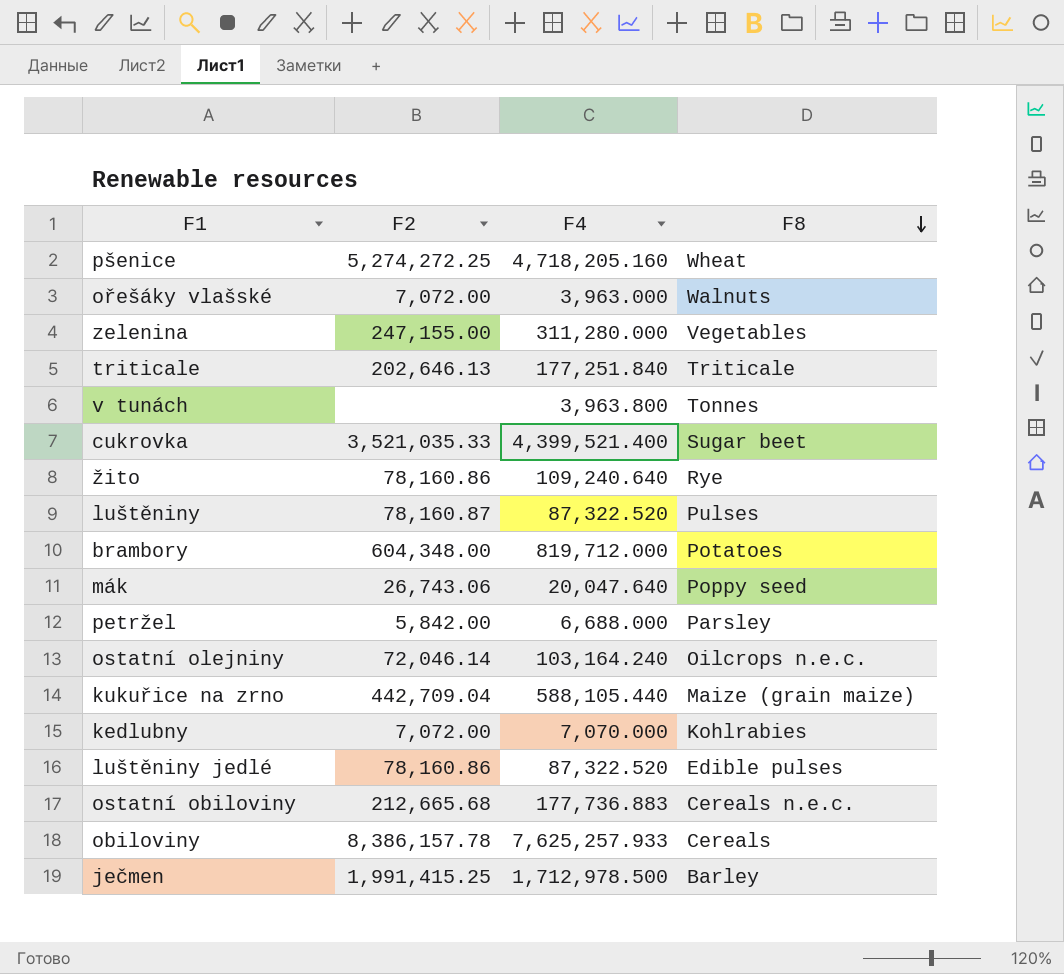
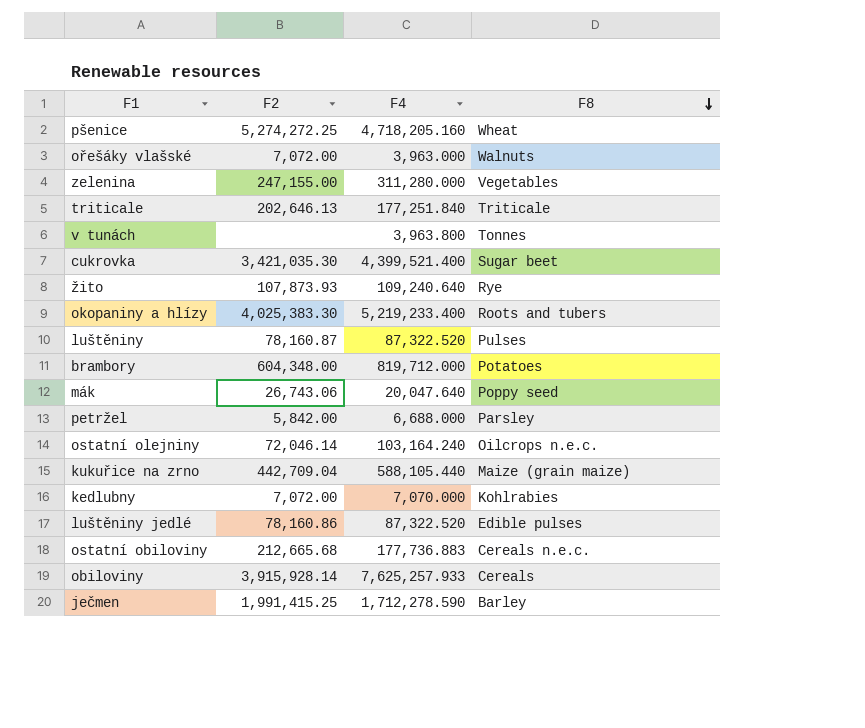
cukrovka | F2: 3,521,035.33 -> 3,421,035.30
žito | F2: 78,160.86 -> 107,873.93
row okopaniny a hlízy: none -> 4,025,383.30 | 5,219,233.400 | Roots and tubers
obiloviny | F2: 8,386,157.78 -> 3,915,928.14
ječmen | F4: 1,712,978.500 -> 1,712,278.590

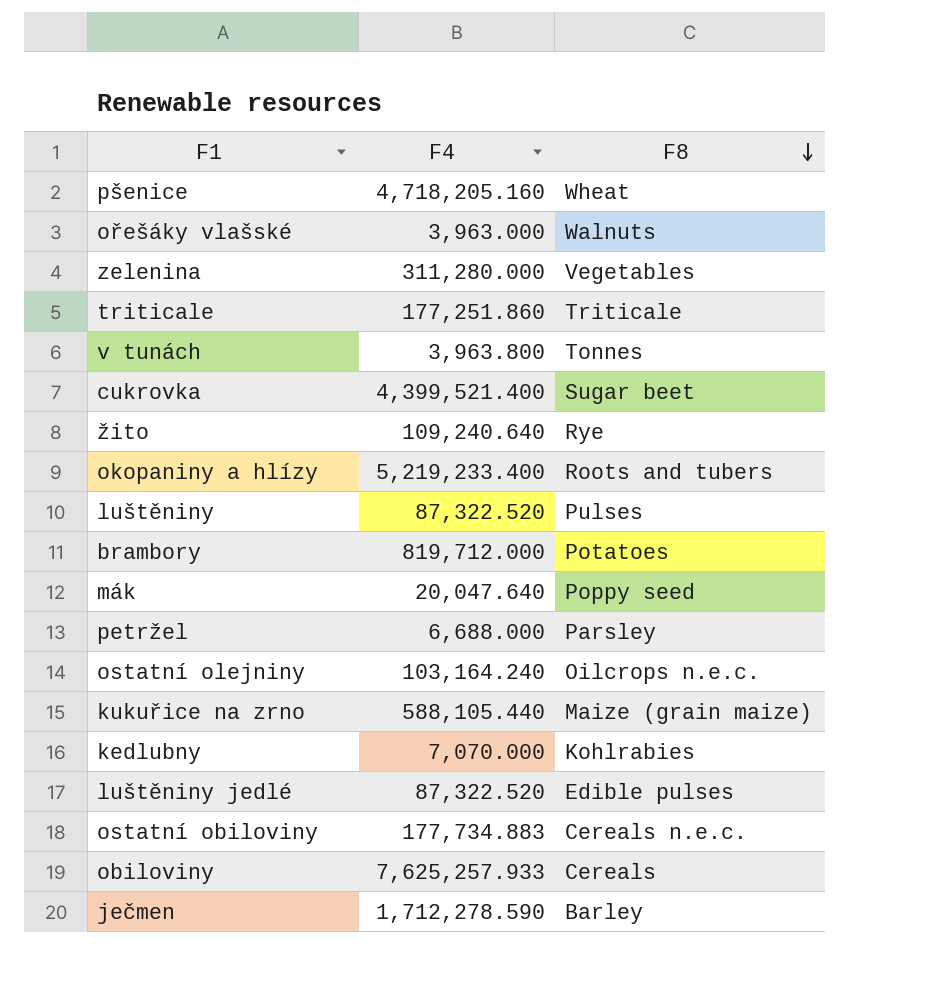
column F2 | position: 2 -> none
triticale | F4: 177,251.840 -> 177,251.860
ostatní obiloviny | F4: 177,736.883 -> 177,734.883

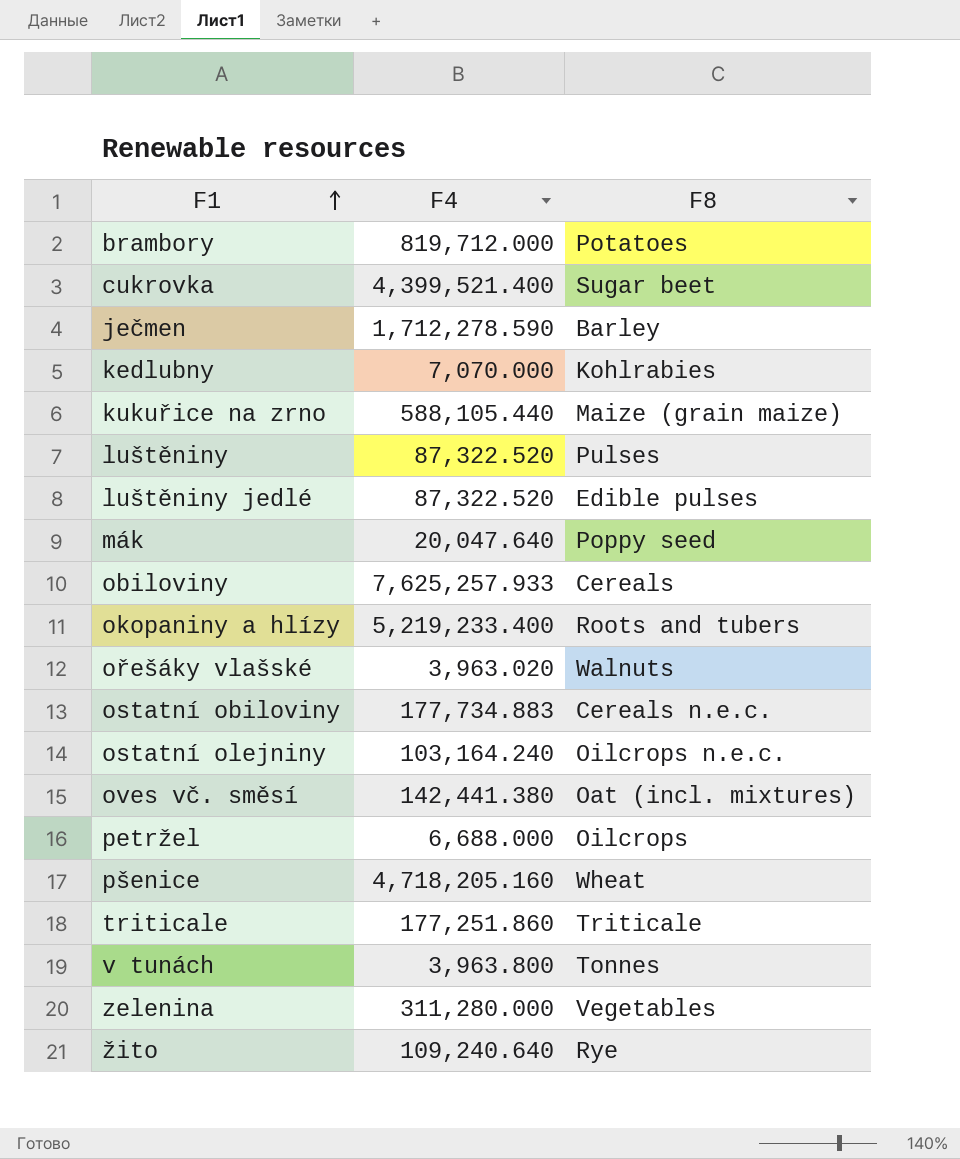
row order: F8 descending -> F1 ascending
ořešáky vlašské | F4: 3,963.000 -> 3,963.020
row oves vč. směsí: none -> 142,441.380 | Oat (incl. mixtures)
petržel | F8: Parsley -> Oilcrops

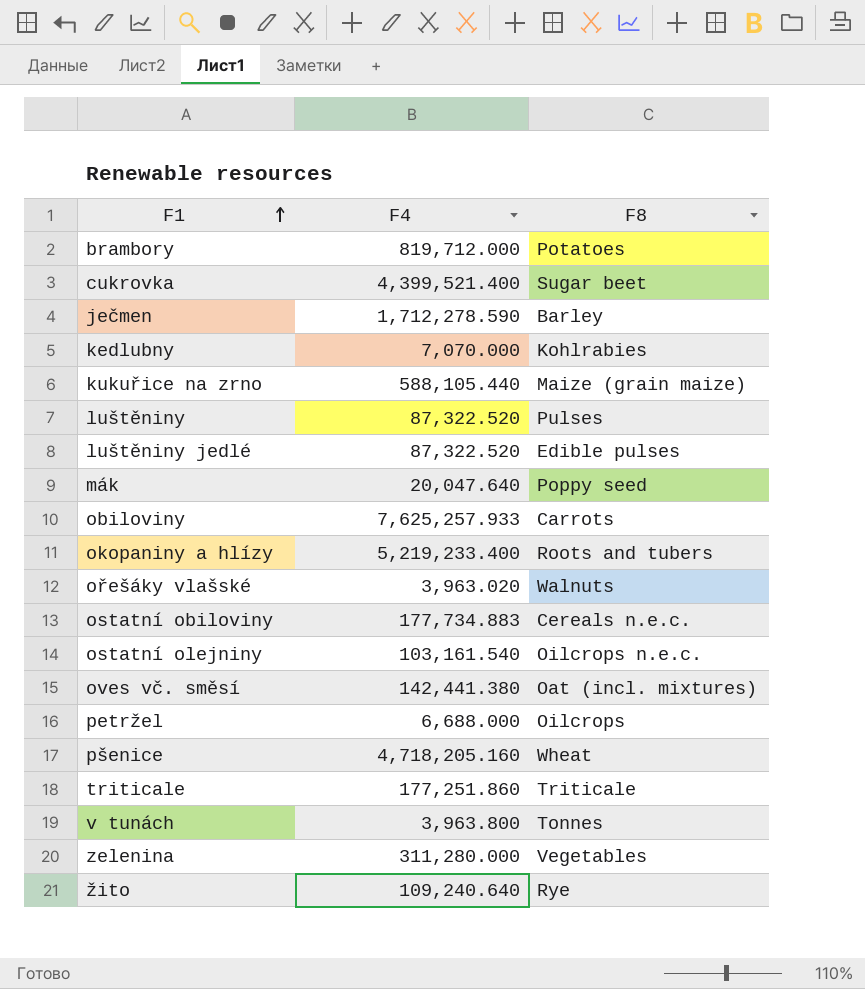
obiloviny | F8: Cereals -> Carrots
ostatní olejniny | F4: 103,164.240 -> 103,161.540

